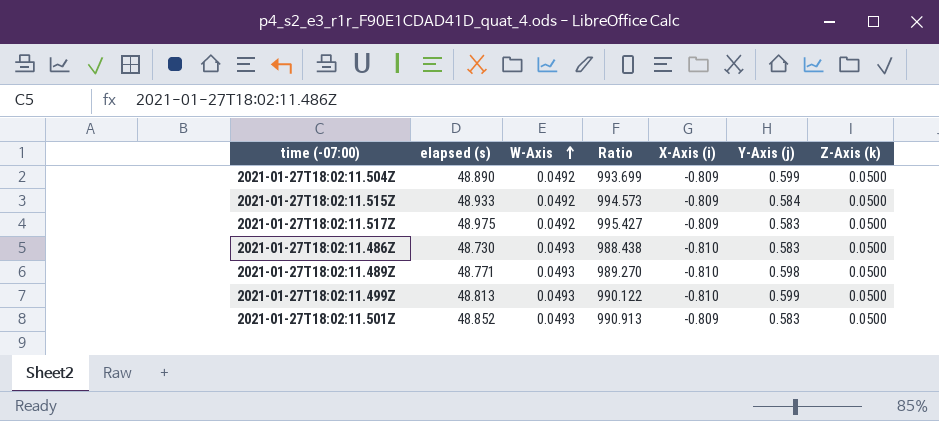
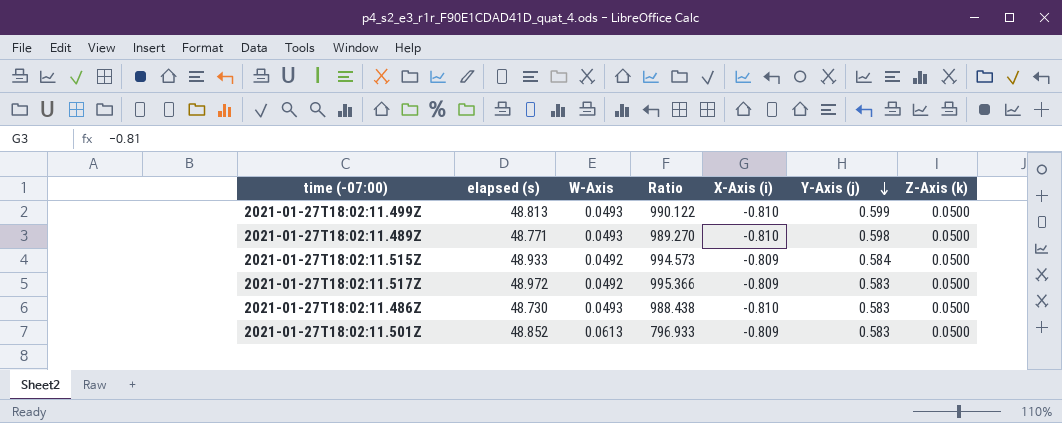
row order: W-Axis ascending -> Y-Axis (j) descending
row 2021-01-27T18:02:11.504Z: 48.890 | 0.0492 | 993.699 | -0.809 | 0.599 | 0.0500 -> none
2021-01-27T18:02:11.517Z | elapsed (s): 48.975 -> 48.972
2021-01-27T18:02:11.517Z | Ratio: 995.427 -> 995.366
2021-01-27T18:02:11.501Z | W-Axis: 0.0493 -> 0.0613
2021-01-27T18:02:11.501Z | Ratio: 990.913 -> 796.933

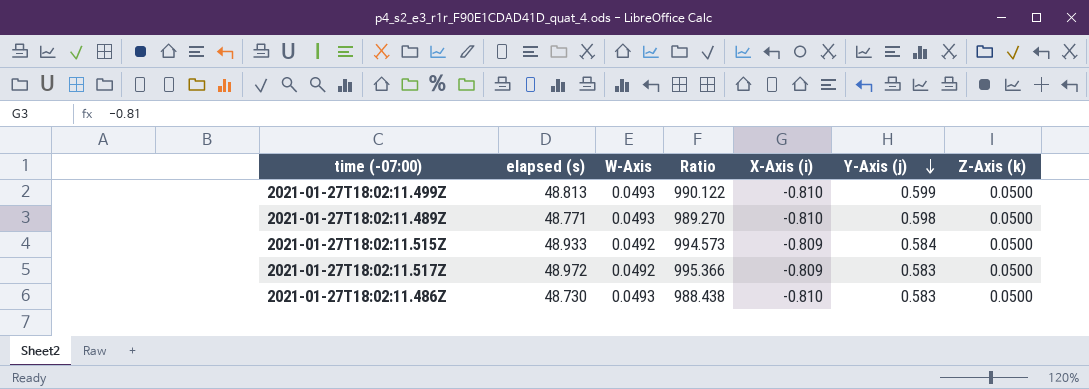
row 2021-01-27T18:02:11.501Z: 48.852 | 0.0613 | 796.933 | -0.809 | 0.583 | 0.0500 -> none

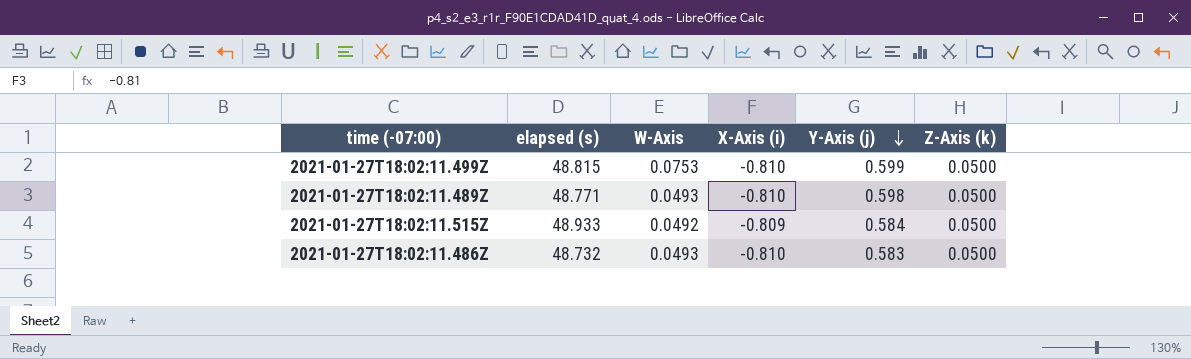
column Ratio | formula: [elapsed (s)] / [W-Axis] -> none
row 2021-01-27T18:02:11.517Z: 48.972 | 0.0492 | 995.366 | -0.809 | 0.583 | 0.0500 -> none
2021-01-27T18:02:11.499Z | elapsed (s): 48.813 -> 48.815
2021-01-27T18:02:11.499Z | W-Axis: 0.0493 -> 0.0753
2021-01-27T18:02:11.486Z | elapsed (s): 48.730 -> 48.732

